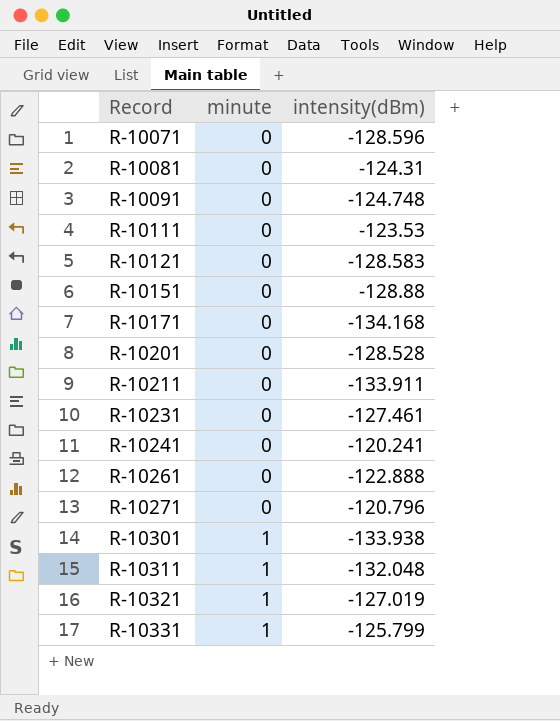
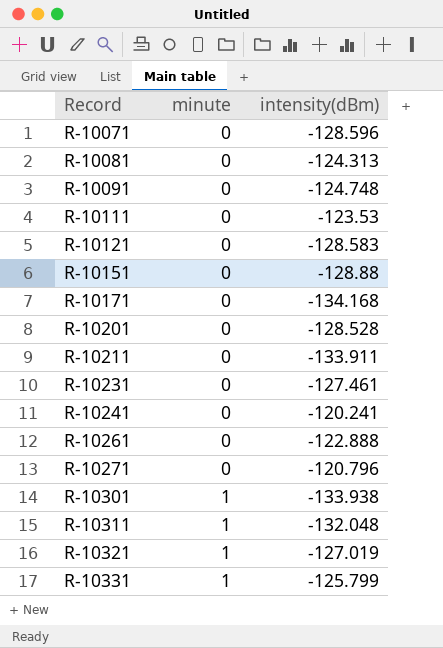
R-10081 | intensity(dBm): -124.31 -> -124.313

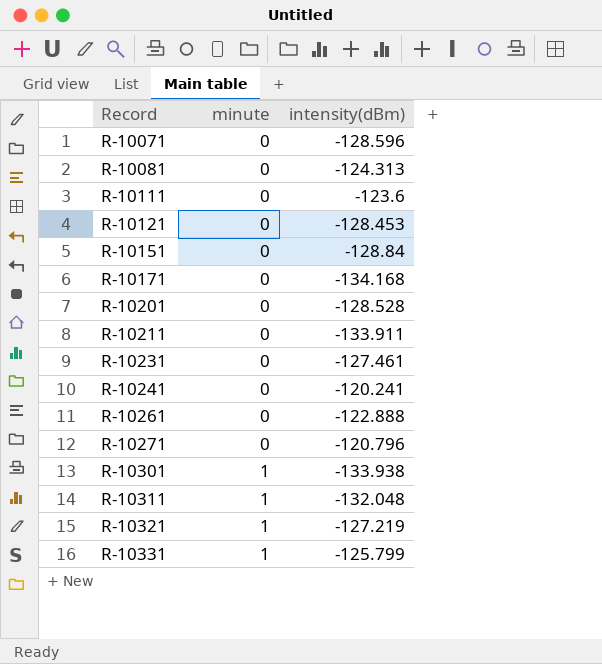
row R-10091: 0 | -124.748 -> none
R-10111 | intensity(dBm): -123.53 -> -123.6
R-10121 | intensity(dBm): -128.583 -> -128.453
R-10151 | intensity(dBm): -128.88 -> -128.84
R-10321 | intensity(dBm): -127.019 -> -127.219

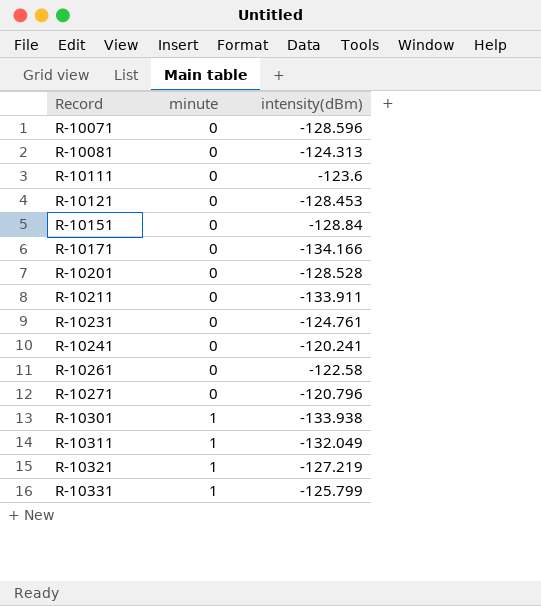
R-10171 | intensity(dBm): -134.168 -> -134.166
R-10231 | intensity(dBm): -127.461 -> -124.761
R-10261 | intensity(dBm): -122.888 -> -122.58
R-10311 | intensity(dBm): -132.048 -> -132.049

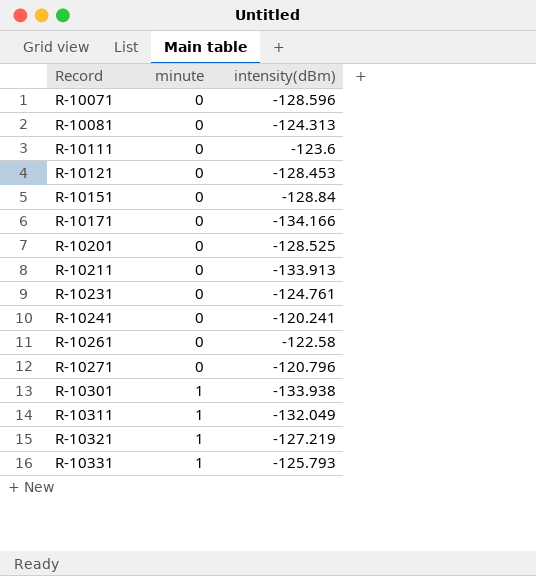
R-10201 | intensity(dBm): -128.528 -> -128.525
R-10211 | intensity(dBm): -133.911 -> -133.913
R-10331 | intensity(dBm): -125.799 -> -125.793

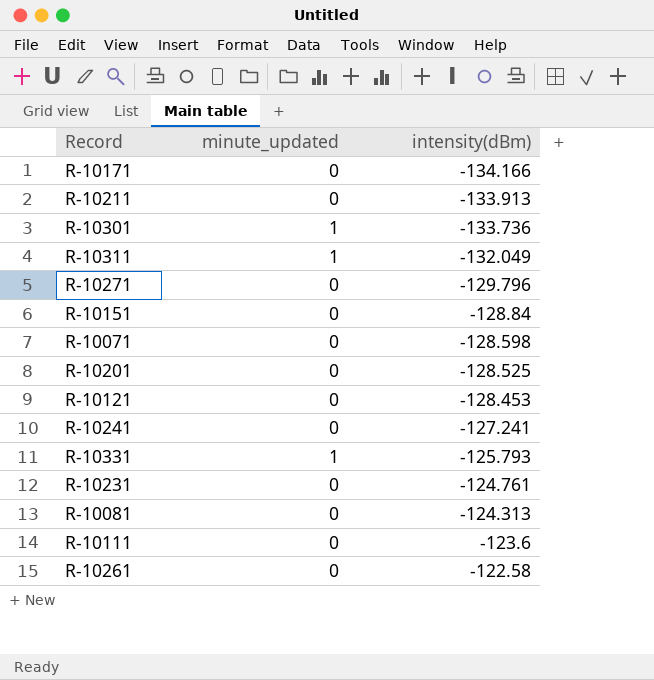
row order: Record ascending -> intensity(dBm) ascending
column name: minute -> minute_updated
row R-10321: 1 | -127.219 -> none
R-10301 | intensity(dBm): -133.938 -> -133.736
R-10271 | intensity(dBm): -120.796 -> -129.796
R-10071 | intensity(dBm): -128.596 -> -128.598
R-10241 | intensity(dBm): -120.241 -> -127.241

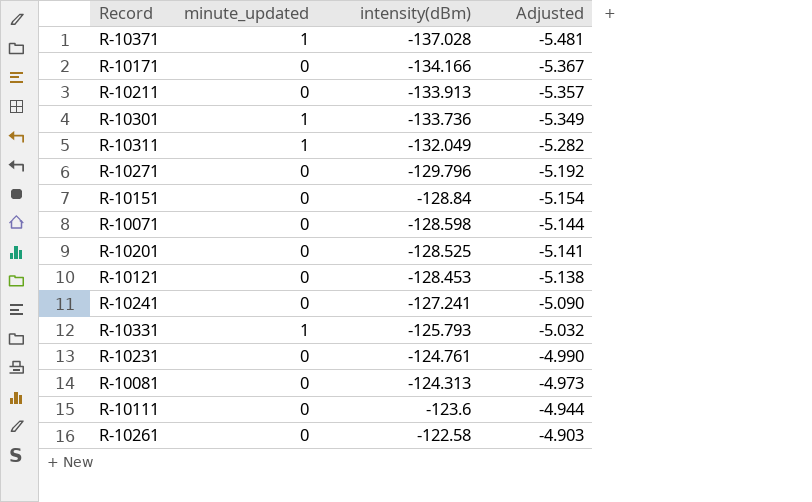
column Adjusted | formula: none -> [intensity(dBm)] * 0.04
row R-10371: none -> 1 | -137.028 | -5.481

